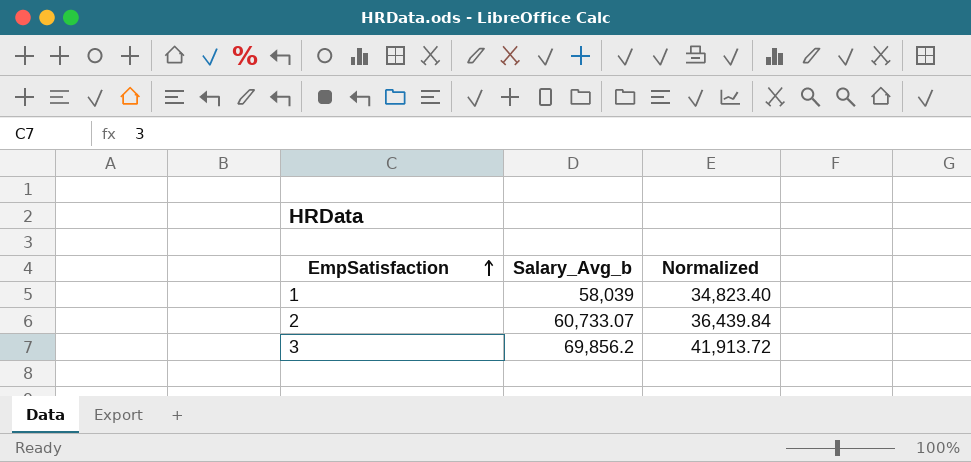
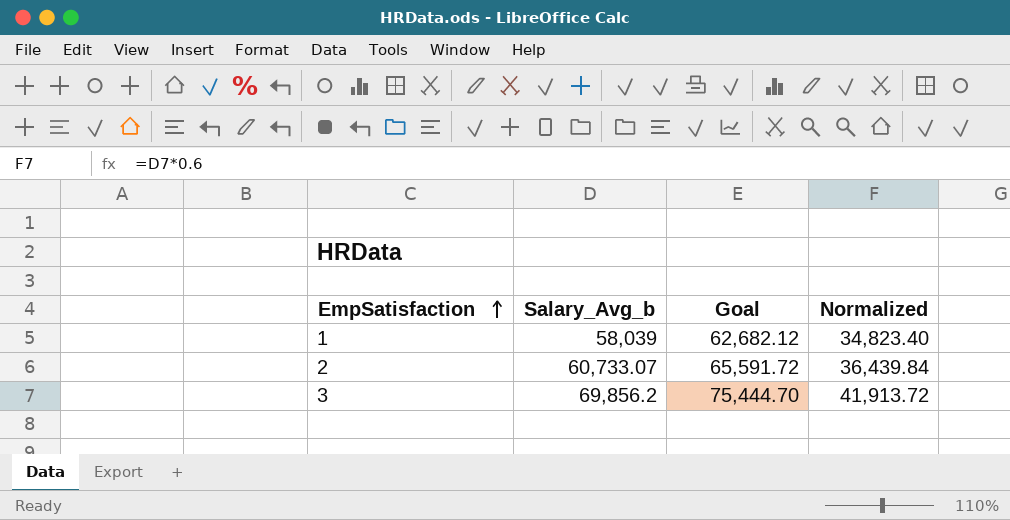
column Goal | formula: none -> [Salary_Avg_b] * 1.08

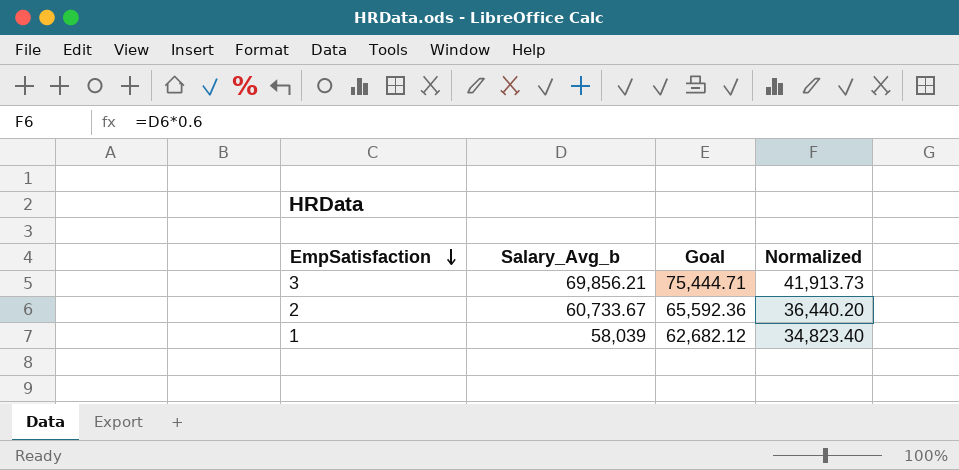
row order: EmpSatisfaction ascending -> EmpSatisfaction descending
3 | Salary_Avg_b: 69,856.2 -> 69,856.21
3 | Goal: 75,444.70 -> 75,444.71
3 | Normalized: 41,913.72 -> 41,913.73
2 | Salary_Avg_b: 60,733.07 -> 60,733.67
2 | Goal: 65,591.72 -> 65,592.36
2 | Normalized: 36,439.84 -> 36,440.20

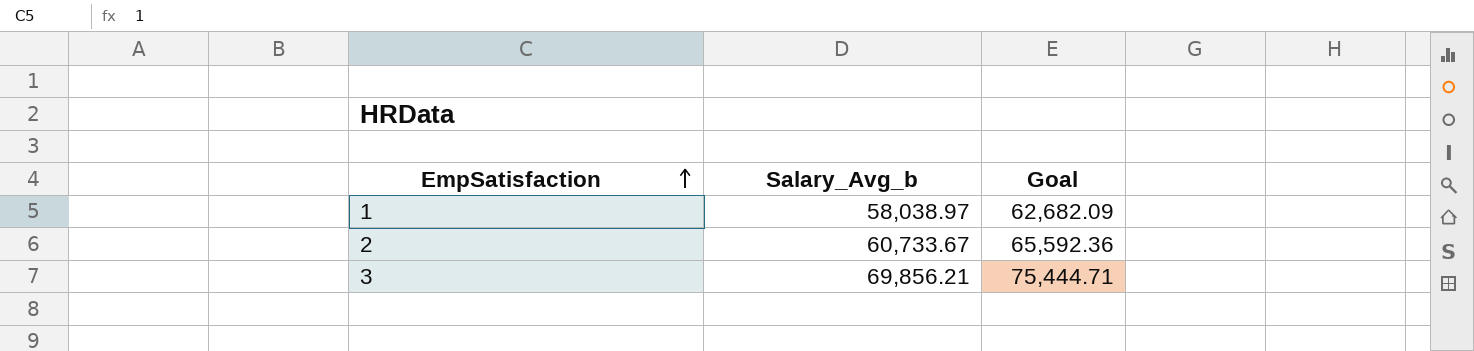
row order: EmpSatisfaction descending -> EmpSatisfaction ascending
column Normalized | formula: [Salary_Avg_b] * 0.6 -> none
1 | Salary_Avg_b: 58,039 -> 58,038.97
1 | Goal: 62,682.12 -> 62,682.09

